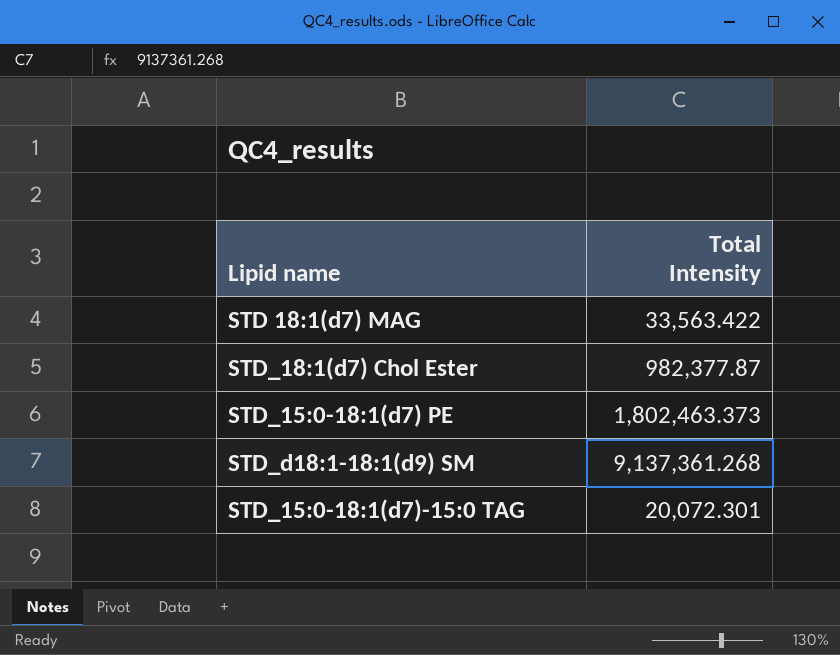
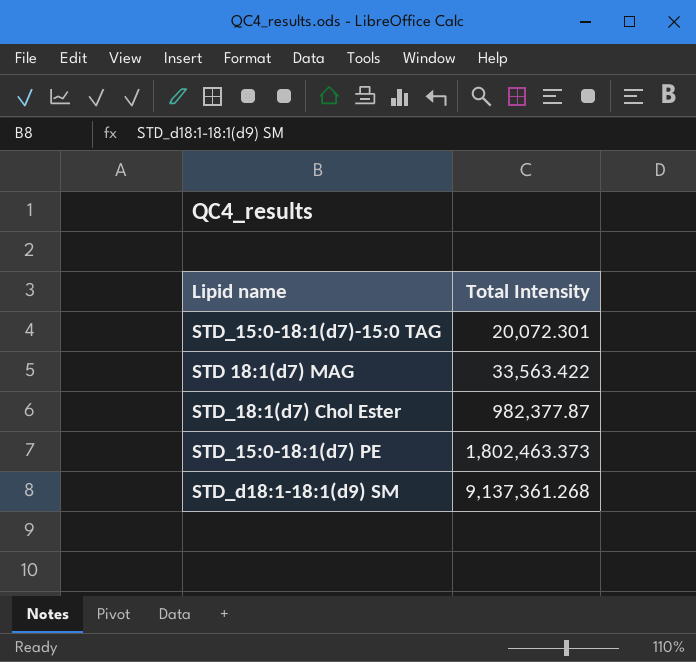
row order: none -> Total Intensity ascending

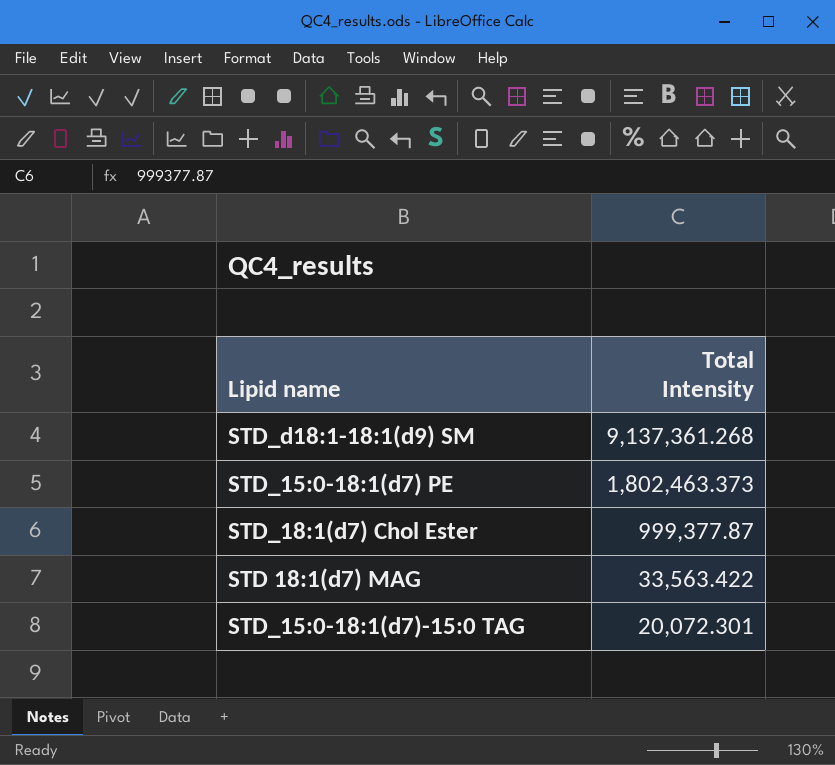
row order: Total Intensity ascending -> Total Intensity descending
STD_18:1(d7) Chol Ester | Total Intensity: 982,377.87 -> 999,377.87

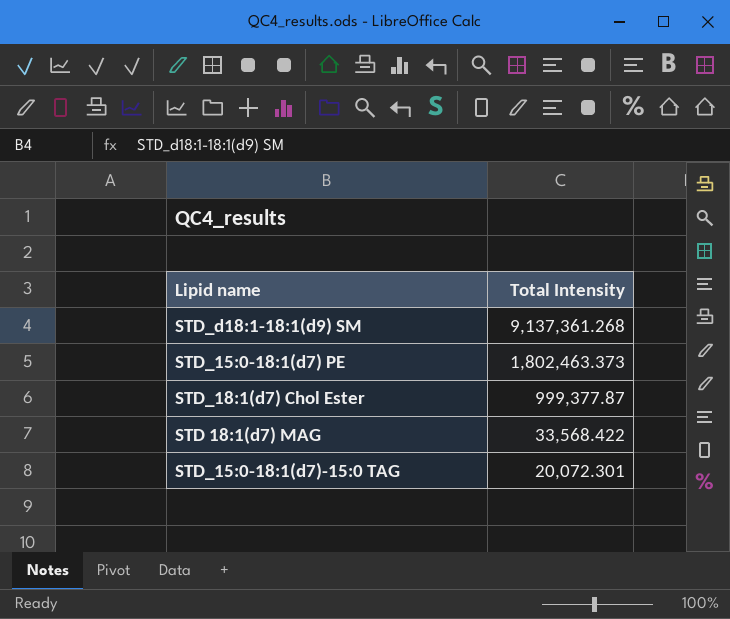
STD 18:1(d7) MAG | Total Intensity: 33,563.422 -> 33,568.422

